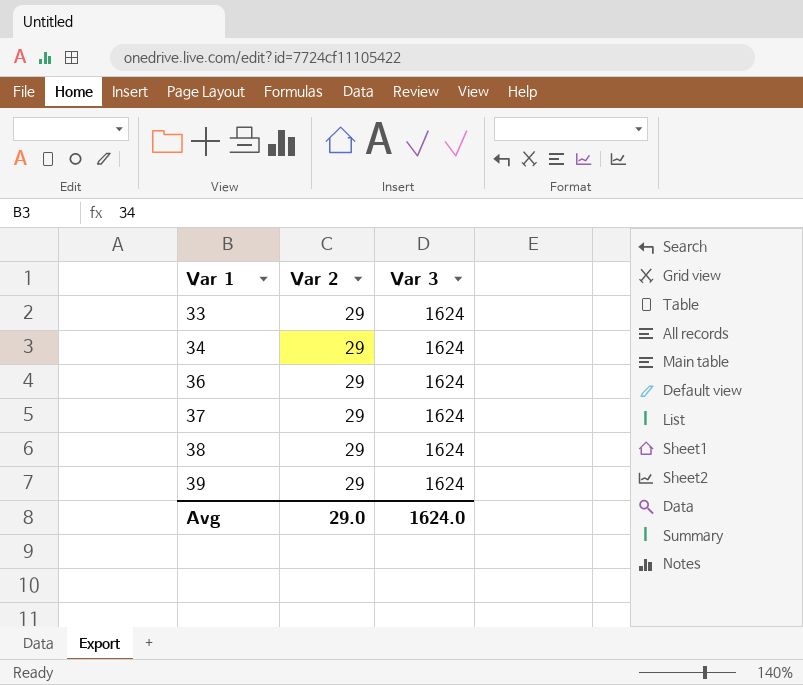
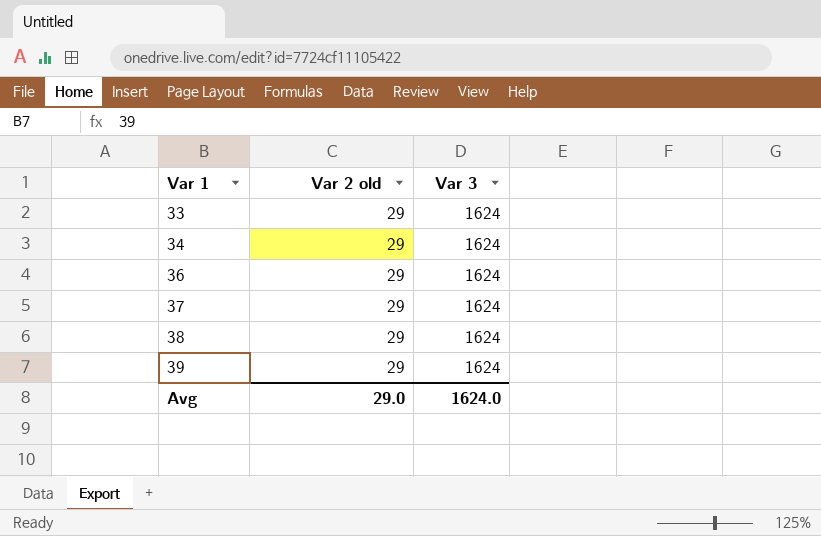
column name: Var 2 -> Var 2 old

